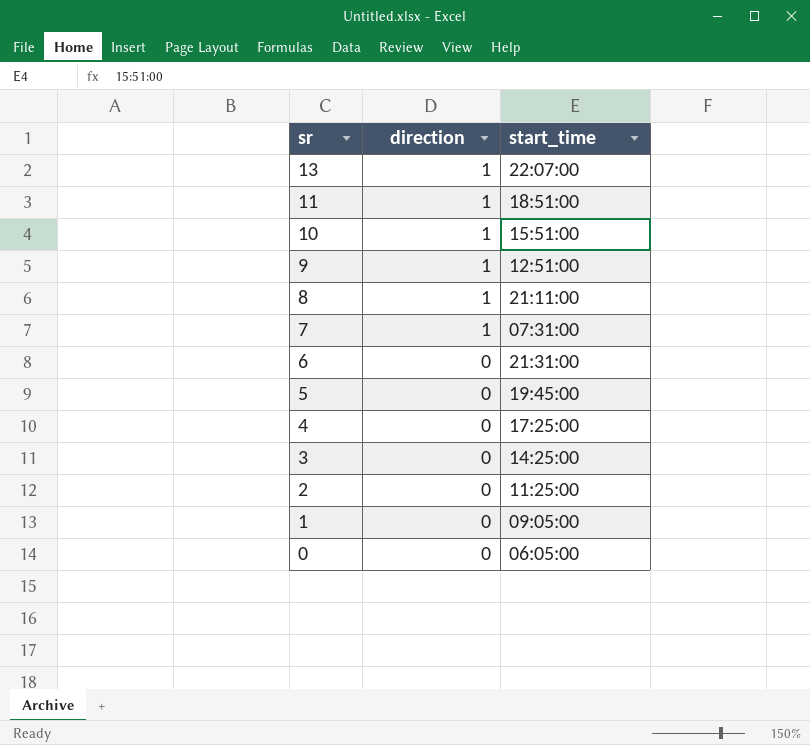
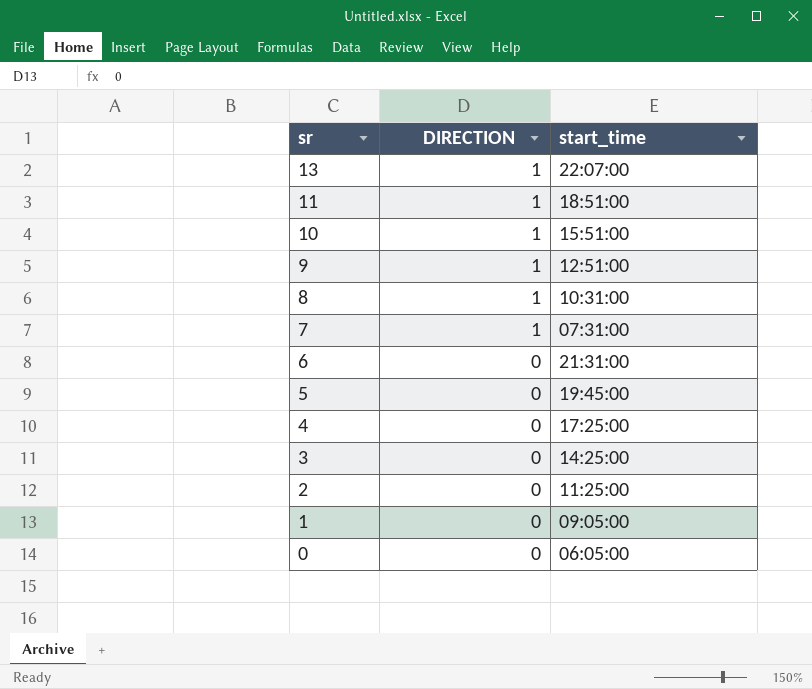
column name: direction -> DIRECTION
8 | start_time: 21:11:00 -> 10:31:00

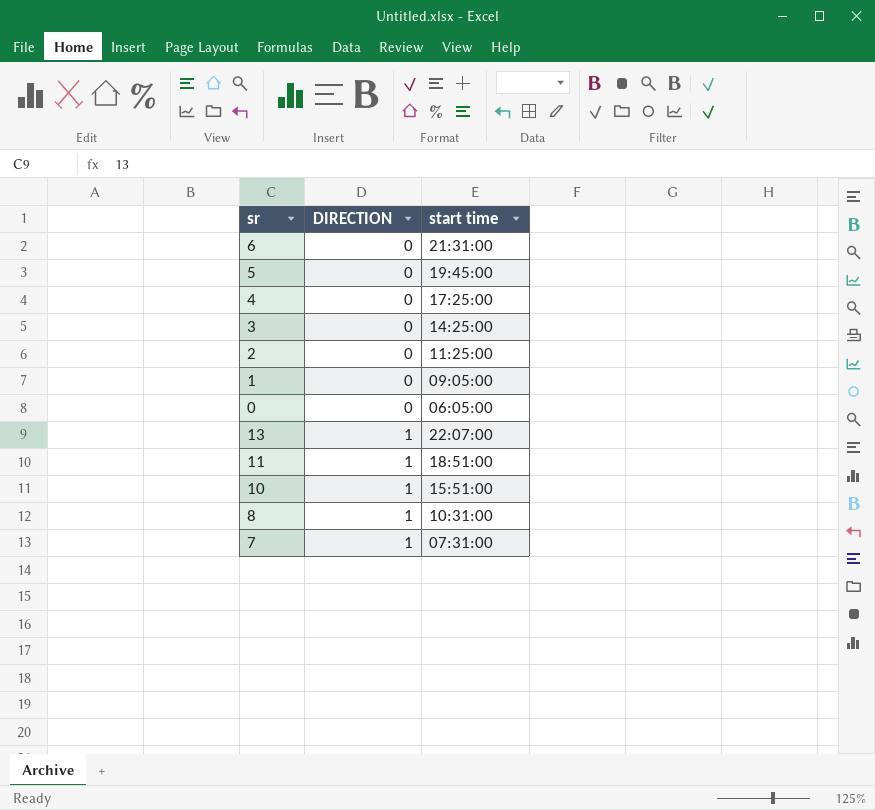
row order: sr descending -> DIRECTION ascending
column name: start_time -> start time
row 9: 1 | 12:51:00 -> none

